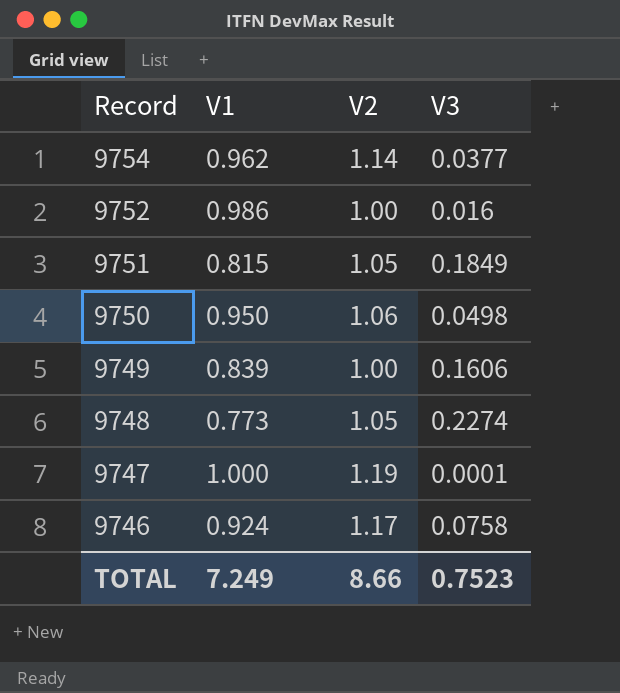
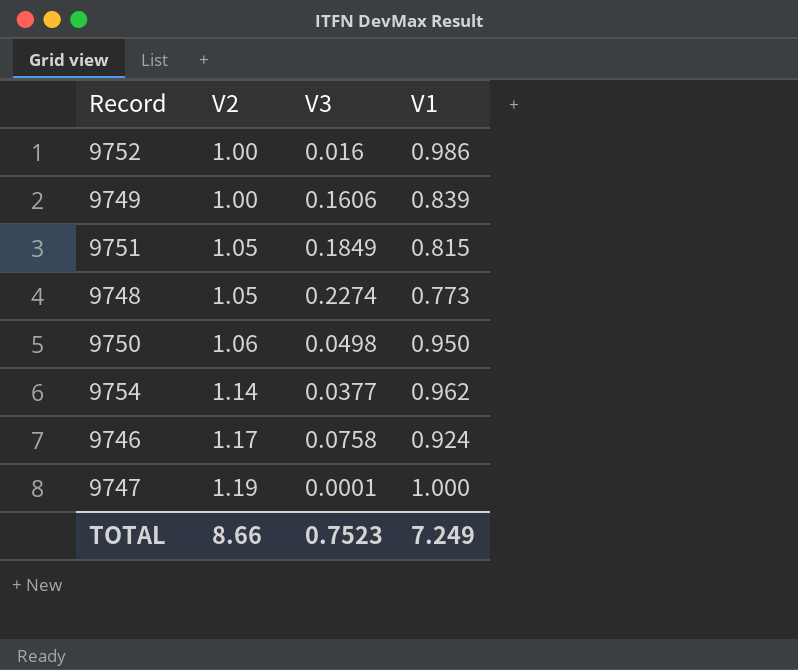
row order: Record descending -> V2 ascending
column V1 | position: 2 -> 4

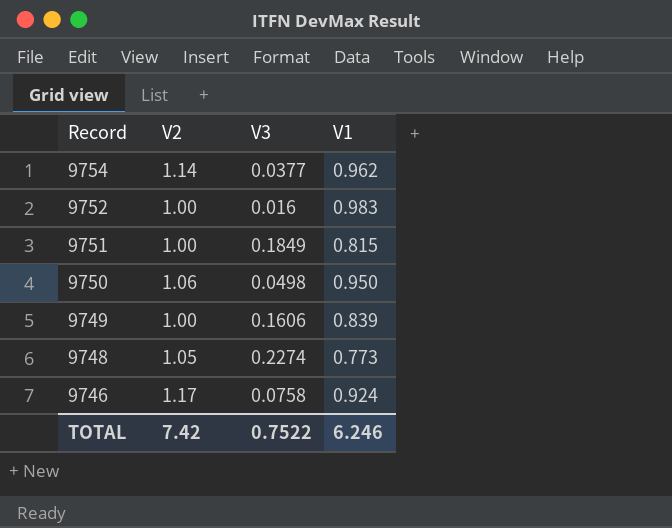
row order: V2 ascending -> Record descending
row 9747: 1.19 | 0.0001 | 1.000 -> none
9752 | V1: 0.986 -> 0.983
9751 | V2: 1.05 -> 1.00
TOTAL | V2: 8.66 -> 7.42
TOTAL | V3: 0.7523 -> 0.7522
TOTAL | V1: 7.249 -> 6.246

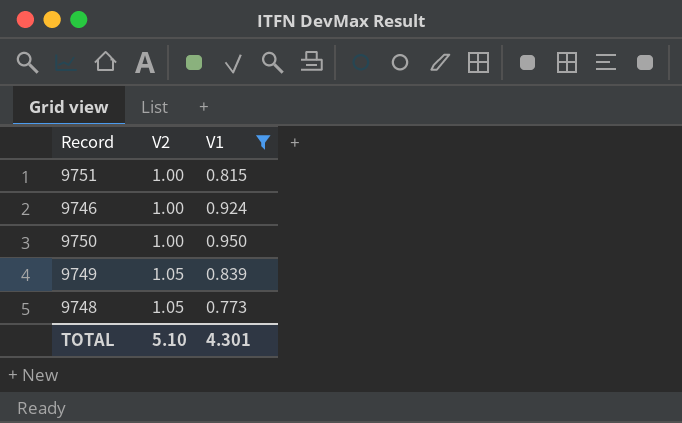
filter: none -> V1 <= 0.950
row order: Record descending -> V2 ascending
column V3 | position: 3 -> none
9746 | V2: 1.17 -> 1.00
9750 | V2: 1.06 -> 1.00
9749 | V2: 1.00 -> 1.05
TOTAL | V2: 7.42 -> 5.10
TOTAL | V1: 6.246 -> 4.301

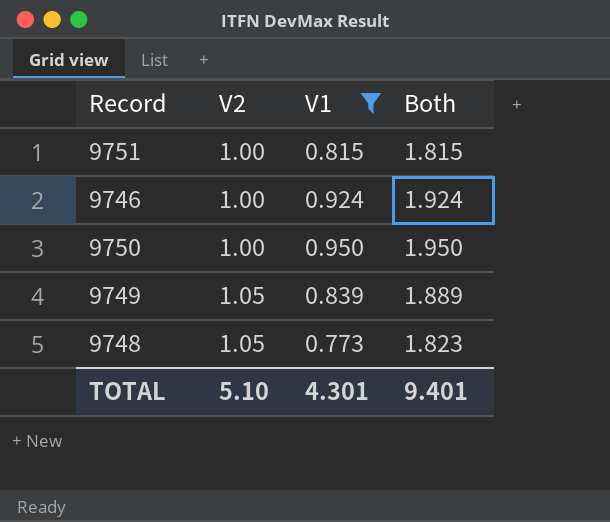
column Both | formula: none -> [V2] + [V1]

